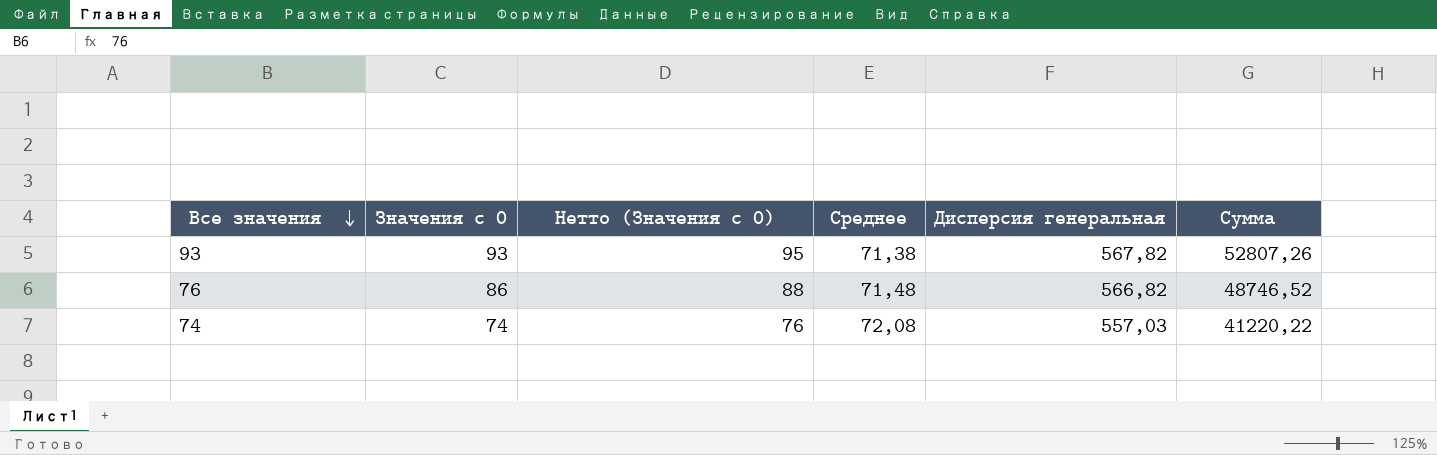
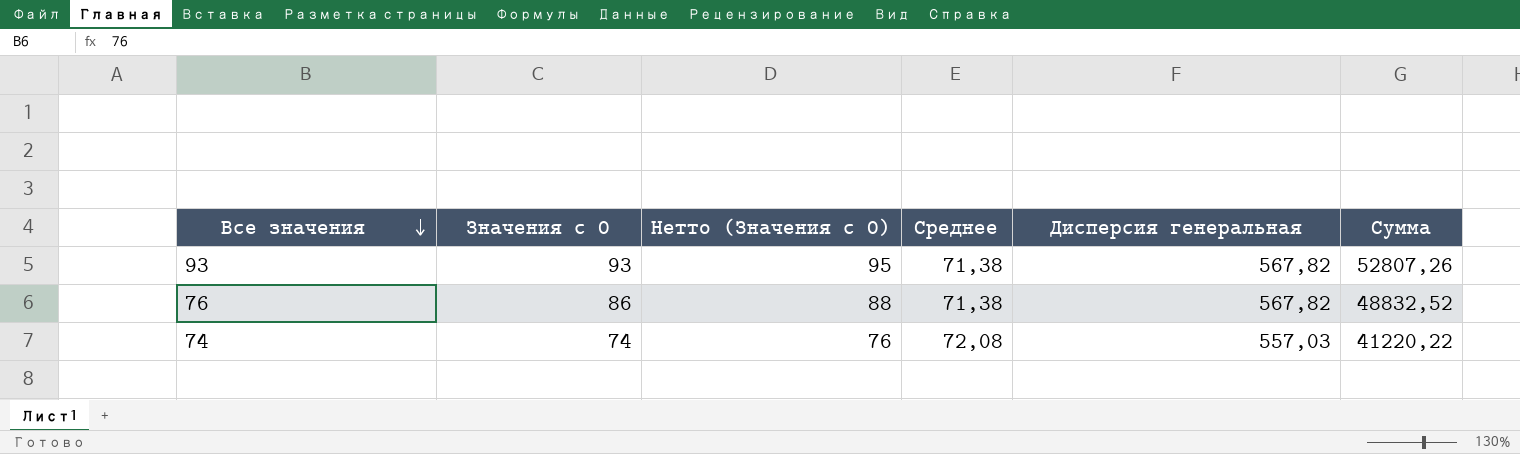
76 | Среднее: 71,48 -> 71,38
76 | Дисперсия генеральная: 566,82 -> 567,82
76 | Сумма: 48746,52 -> 48832,52

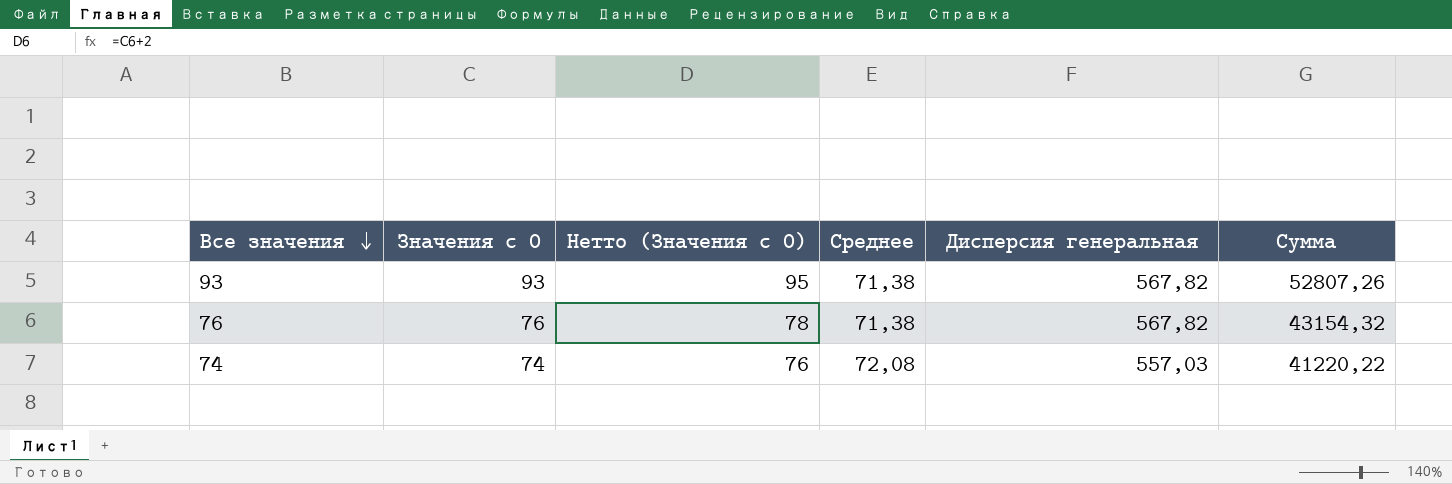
76 | Значения с 0: 86 -> 76
76 | Нетто (Значения с 0): 88 -> 78
76 | Сумма: 48832,52 -> 43154,32

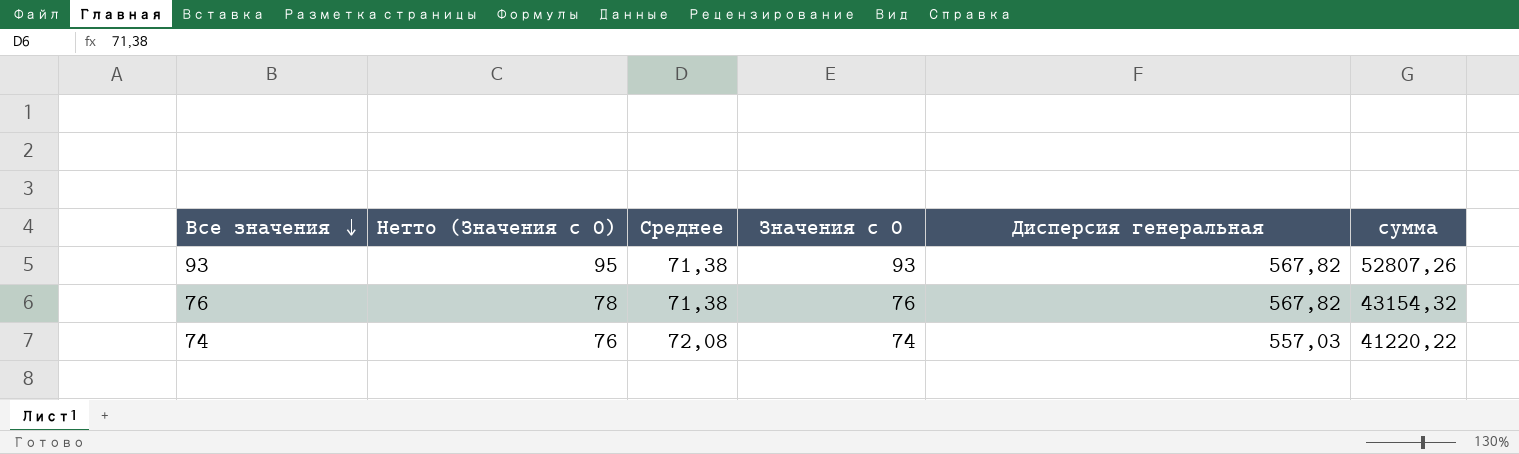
column Значения с 0 | position: 2 -> 4
column name: Сумма -> сумма

